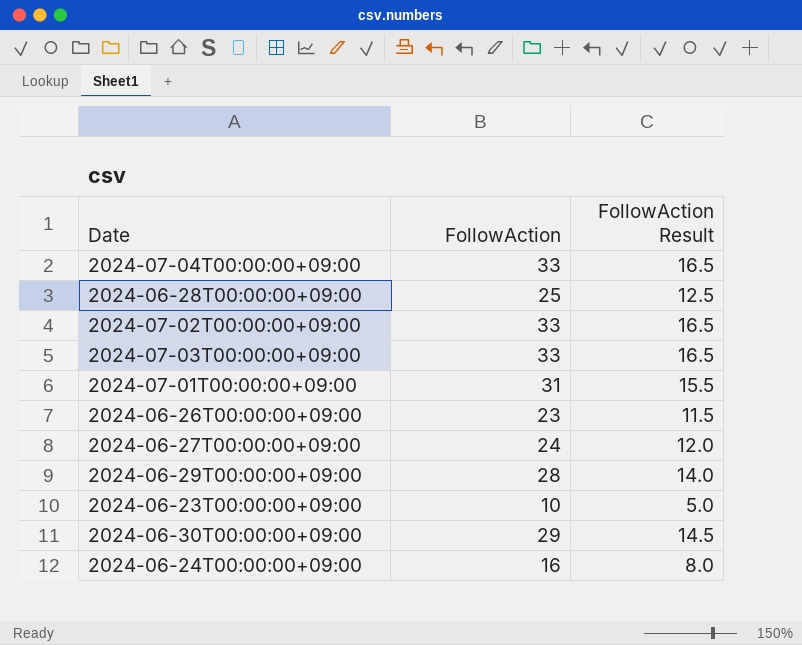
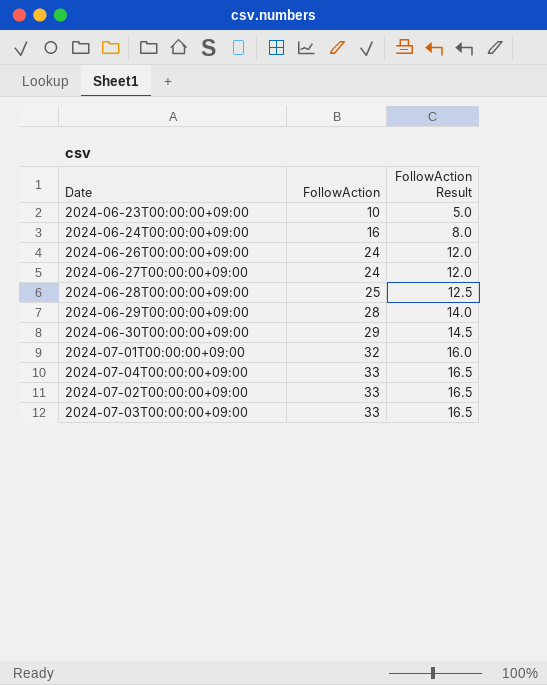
row order: none -> FollowAction ascending
2024-06-26T00:00:00+09:00 | FollowAction: 23 -> 24
2024-06-26T00:00:00+09:00 | FollowAction Result: 11.5 -> 12.0
2024-07-01T00:00:00+09:00 | FollowAction: 31 -> 32
2024-07-01T00:00:00+09:00 | FollowAction Result: 15.5 -> 16.0

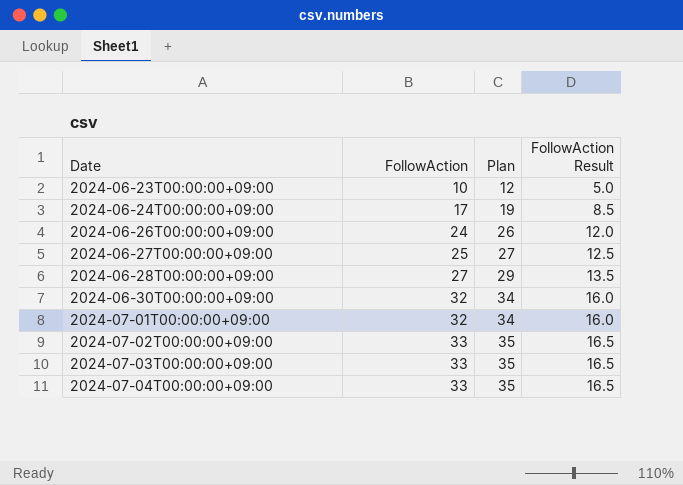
row order: FollowAction ascending -> Date ascending
column Plan | formula: none -> [FollowAction] + 2
row 2024-06-29T00:00:00+09:00: 28 | 14.0 -> none
2024-06-24T00:00:00+09:00 | FollowAction: 16 -> 17
2024-06-24T00:00:00+09:00 | FollowAction Result: 8.0 -> 8.5
2024-06-27T00:00:00+09:00 | FollowAction: 24 -> 25
2024-06-27T00:00:00+09:00 | FollowAction Result: 12.0 -> 12.5
2024-06-28T00:00:00+09:00 | FollowAction: 25 -> 27
2024-06-28T00:00:00+09:00 | FollowAction Result: 12.5 -> 13.5
2024-06-30T00:00:00+09:00 | FollowAction: 29 -> 32
2024-06-30T00:00:00+09:00 | FollowAction Result: 14.5 -> 16.0

